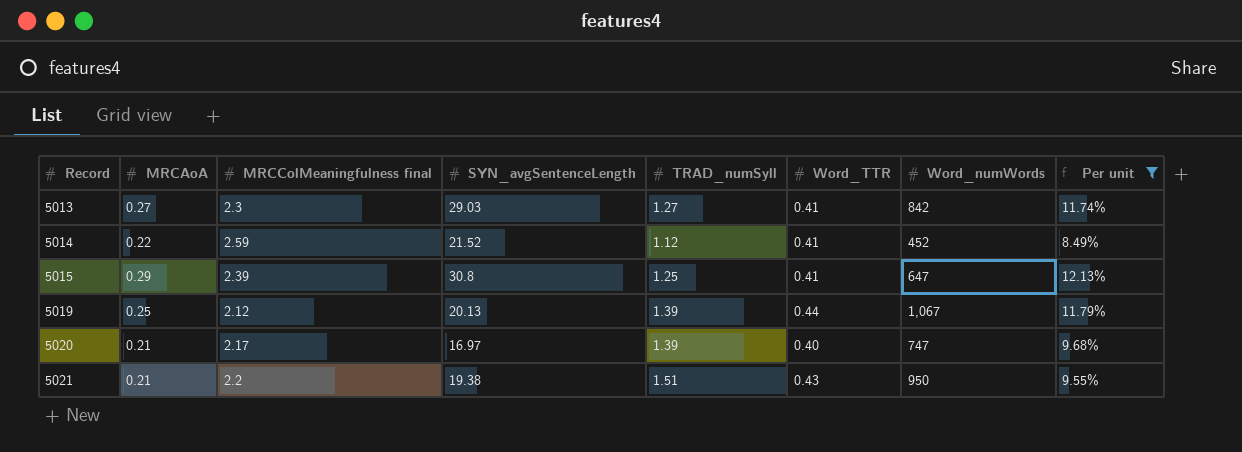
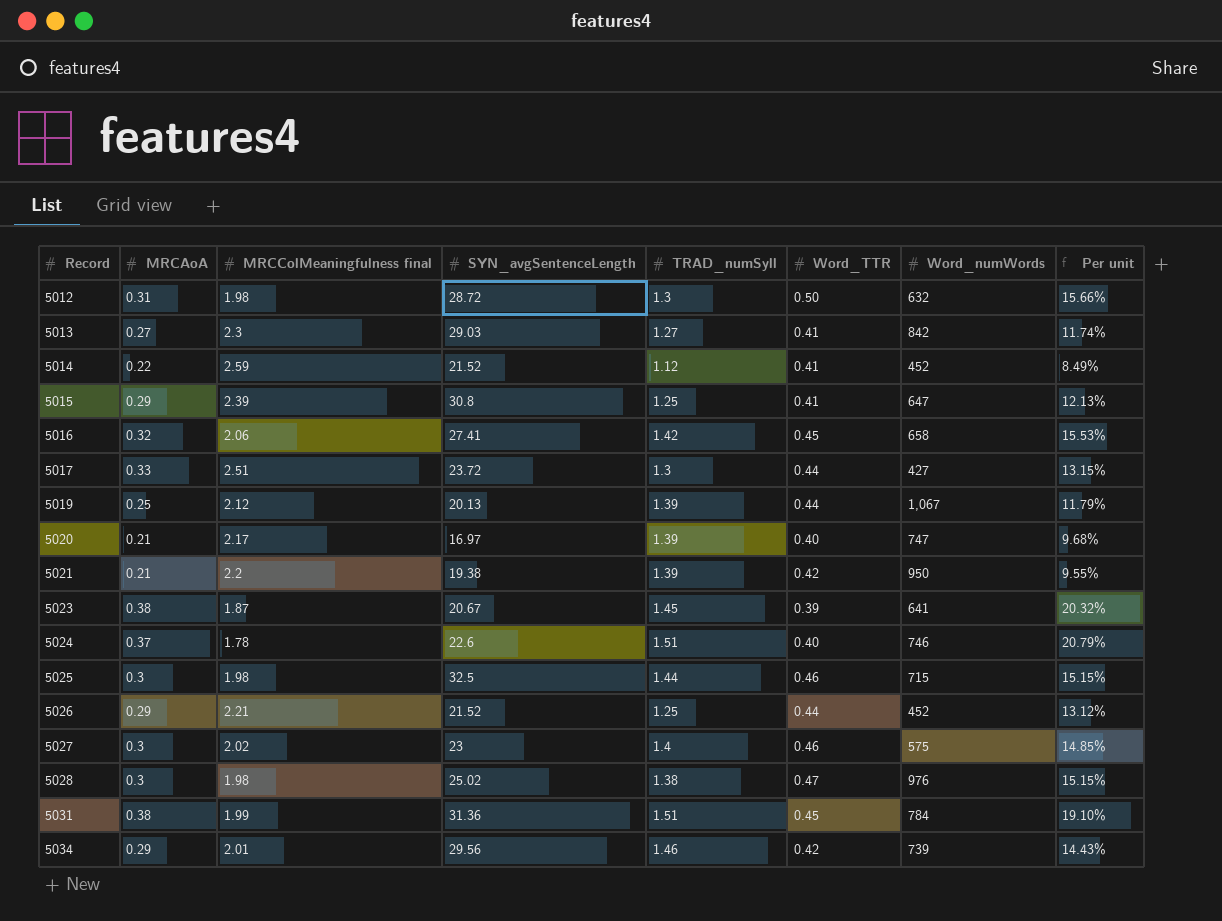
filter: Per unit <= 12.13% -> none
5021 | TRAD_numSyll: 1.51 -> 1.39
5021 | Word_TTR: 0.43 -> 0.42

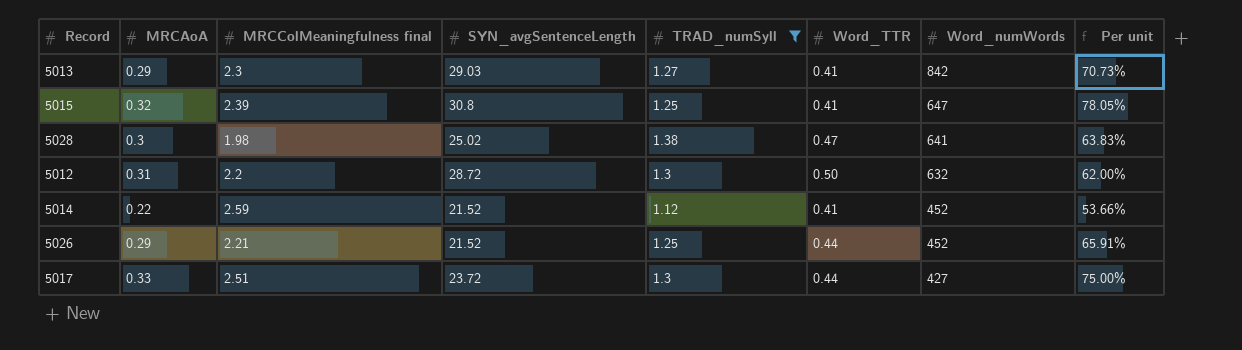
filter: none -> TRAD_numSyll <= 1.38
row order: Record ascending -> Word_numWords descending
column Per unit | formula: [MRCAoA] / [MRCColMeaningfulness final] -> [MRCAoA] / [Word_TTR]
5013 | MRCAoA: 0.27 -> 0.29
5015 | MRCAoA: 0.29 -> 0.32
5028 | Word_numWords: 976 -> 641
5012 | MRCColMeaningfulness final: 1.98 -> 2.2

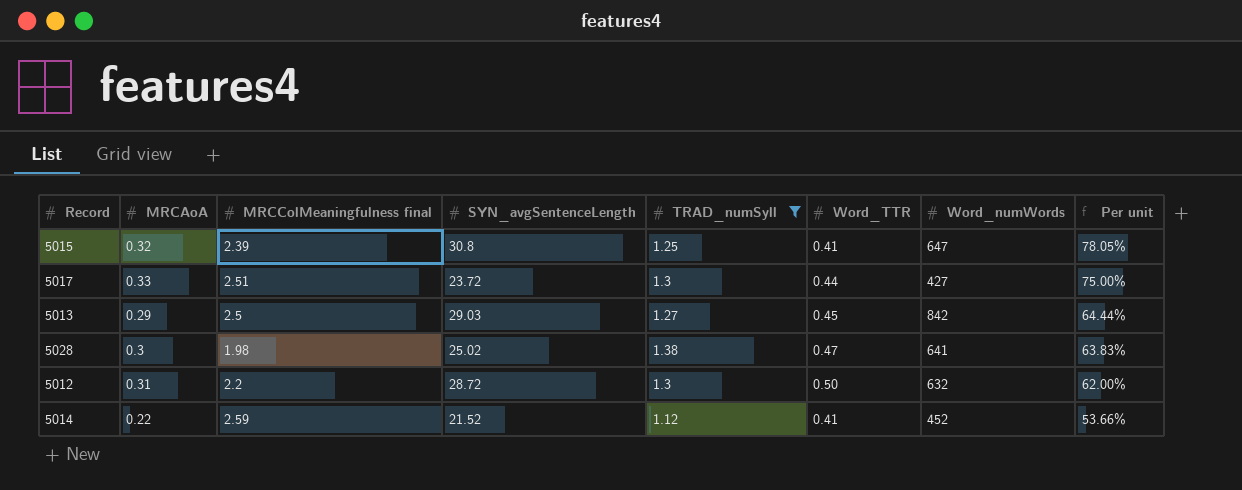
row order: Word_numWords descending -> Per unit descending
row 5026: 0.29 | 2.21 | 21.52 | 1.25 | 0.44 | 452 | 65.91% -> none
5013 | MRCColMeaningfulness final: 2.3 -> 2.5
5013 | Word_TTR: 0.41 -> 0.45
5013 | Per unit: 70.73% -> 64.44%

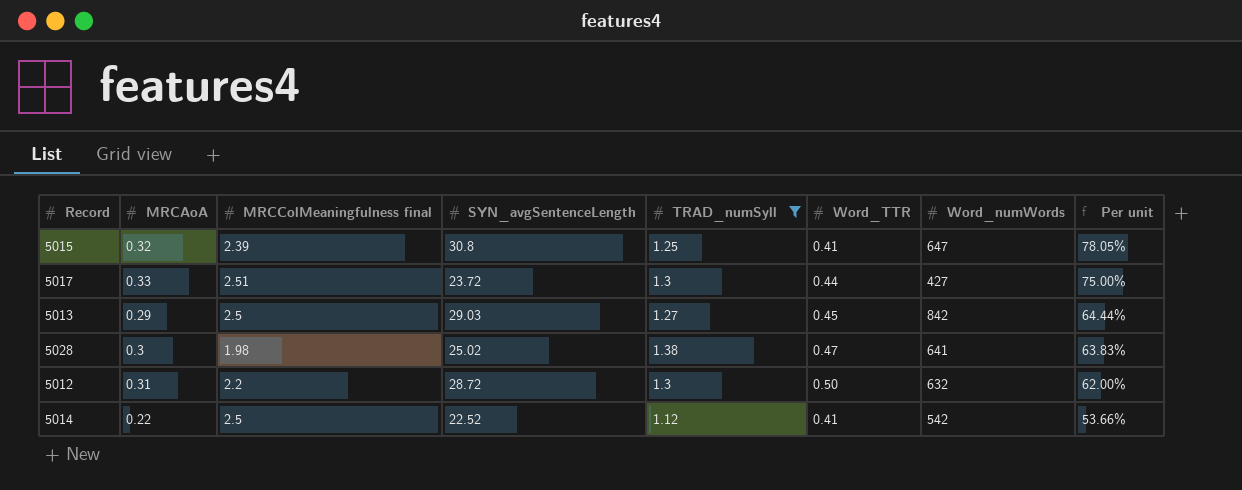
5014 | MRCColMeaningfulness final: 2.59 -> 2.5
5014 | SYN_avgSentenceLength: 21.52 -> 22.52
5014 | Word_numWords: 452 -> 542

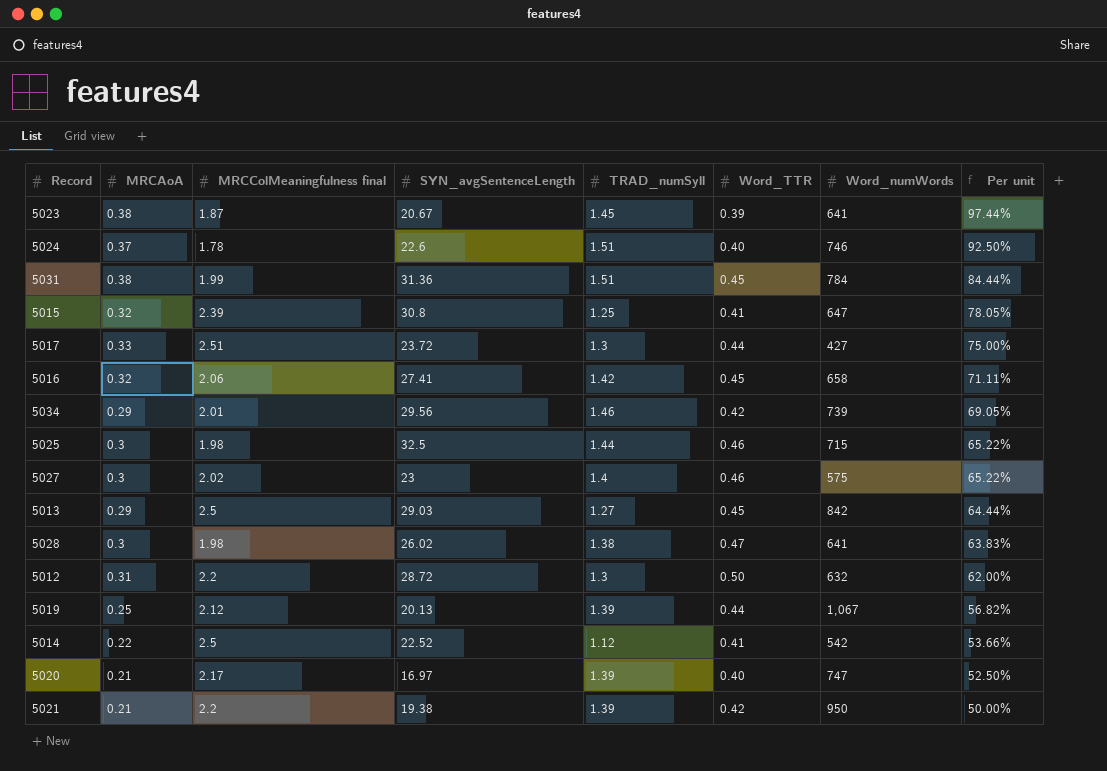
filter: TRAD_numSyll <= 1.38 -> none
5028 | SYN_avgSentenceLength: 25.02 -> 26.02

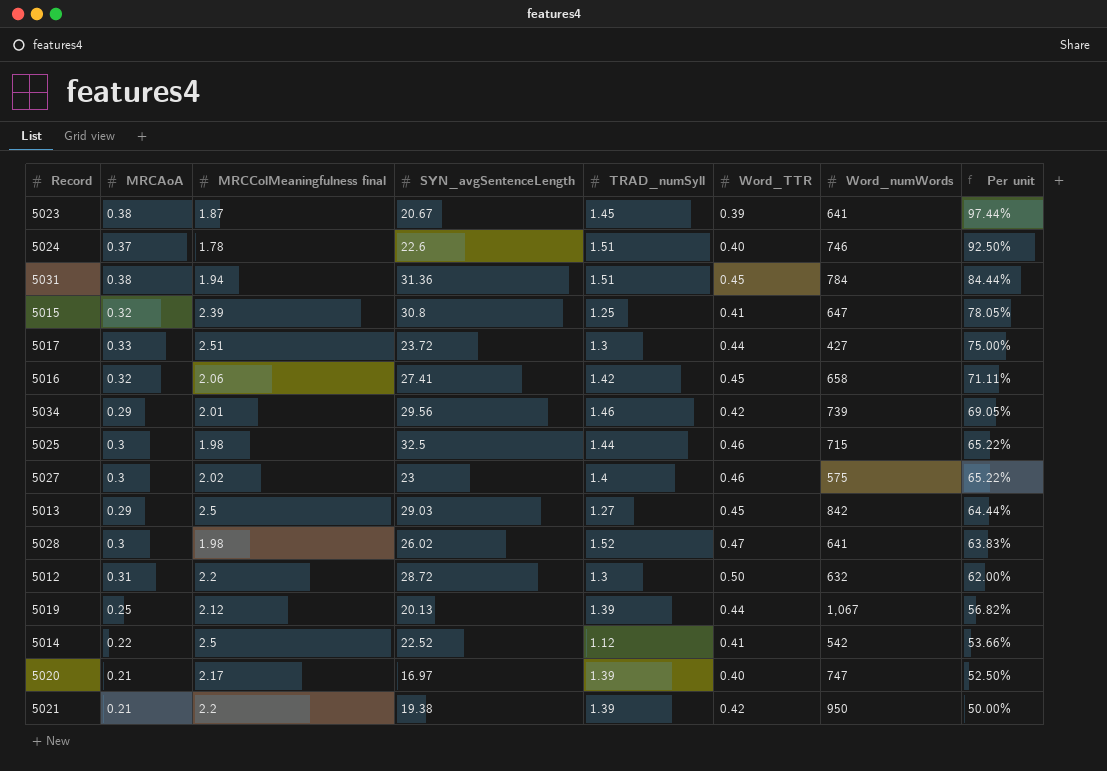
5031 | MRCColMeaningfulness final: 1.99 -> 1.94
5028 | TRAD_numSyll: 1.38 -> 1.52

